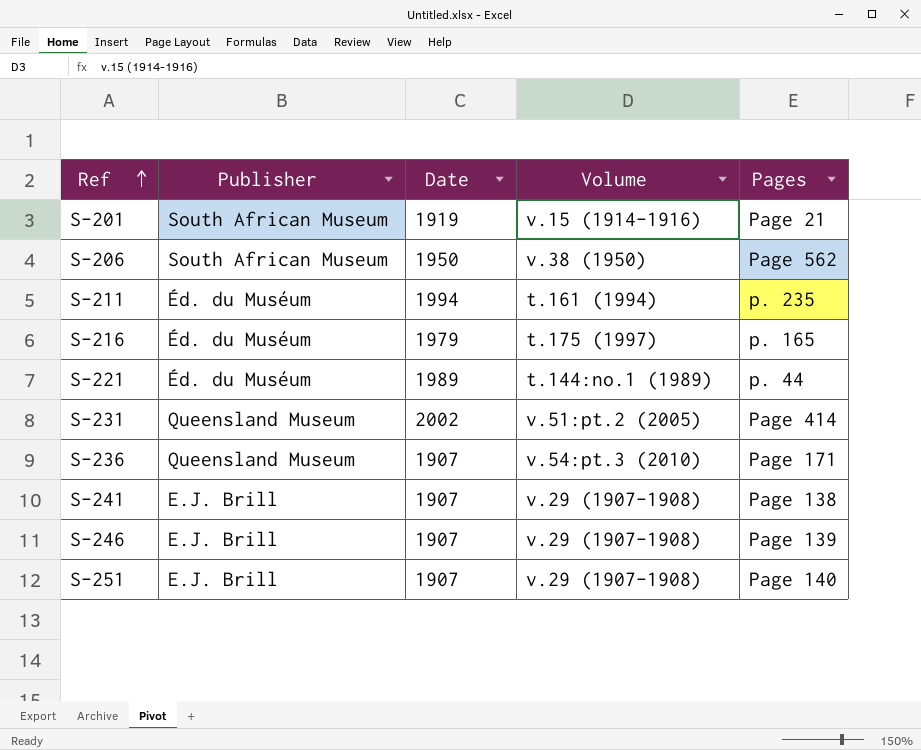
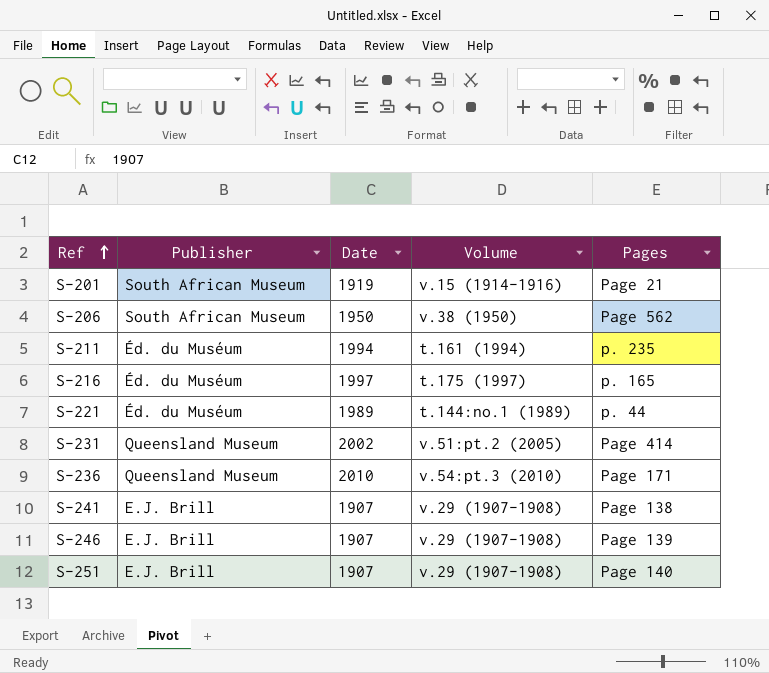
S-216 | Date: 1979 -> 1997
S-236 | Date: 1907 -> 2010

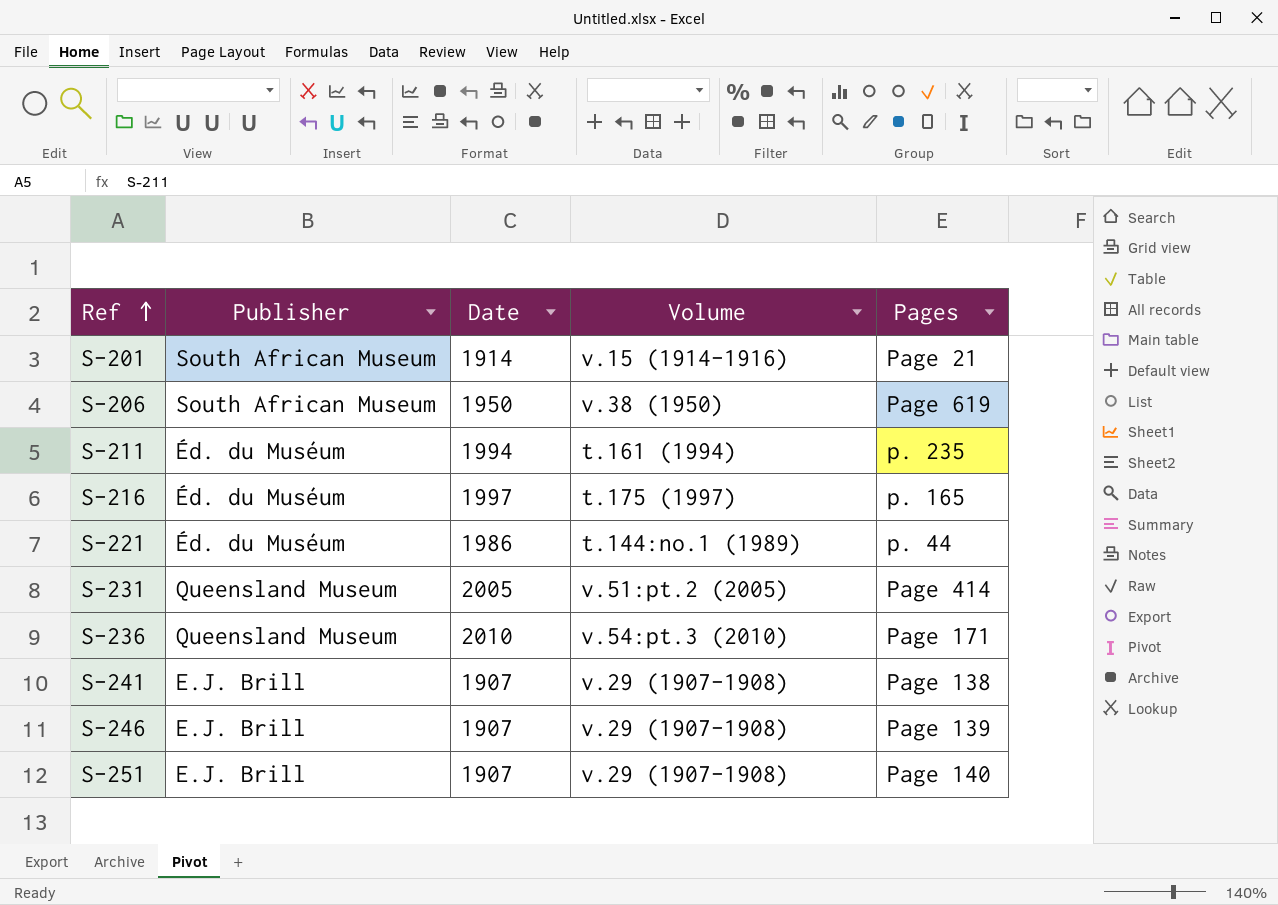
S-201 | Date: 1919 -> 1914
S-206 | Pages: Page 562 -> Page 619
S-221 | Date: 1989 -> 1986
S-231 | Date: 2002 -> 2005

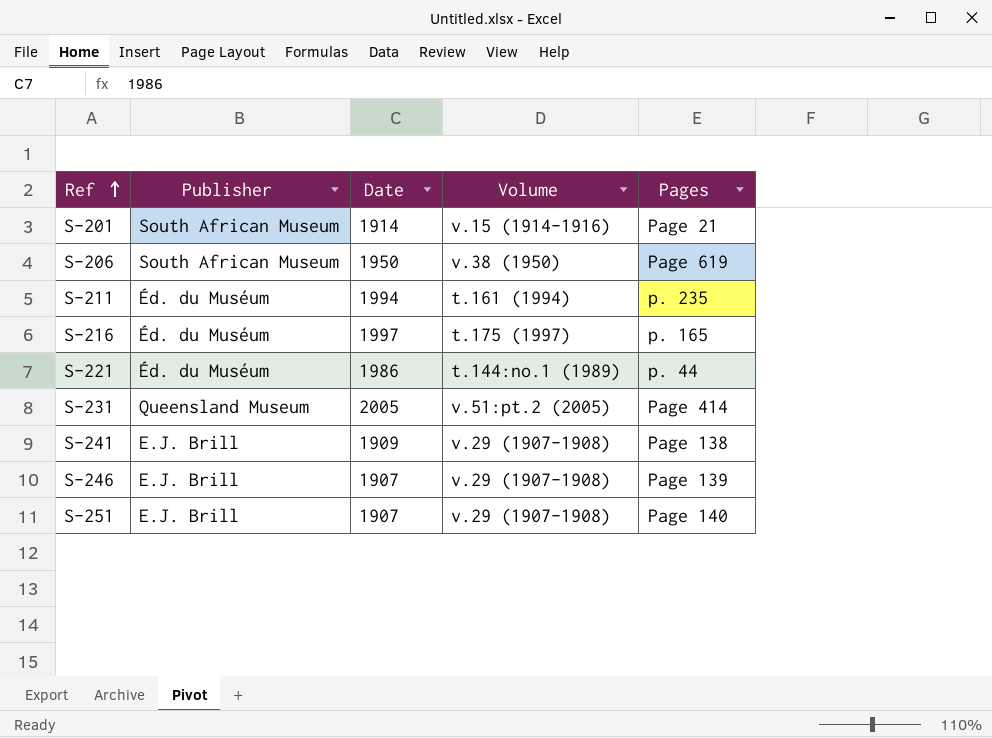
row S-236: Queensland Museum | 2010 | v.54:pt.3 (2010) | Page 171 -> none
S-241 | Date: 1907 -> 1909

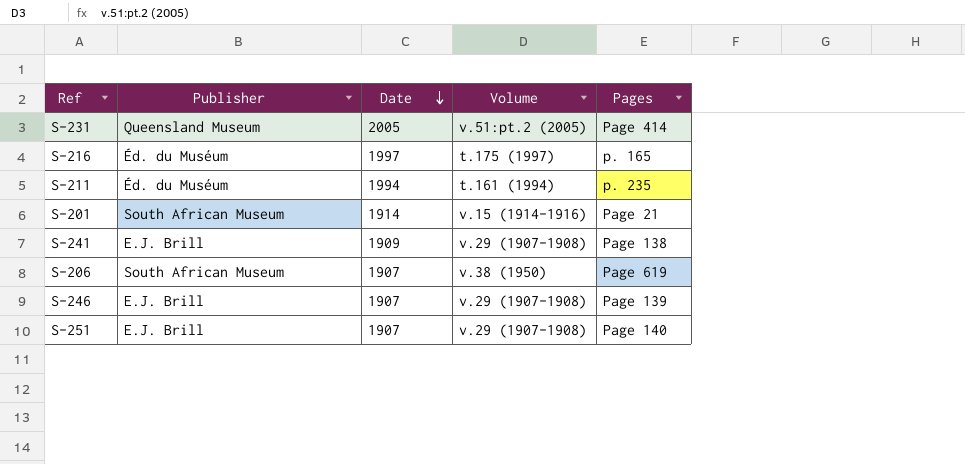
row order: Ref ascending -> Date descending
row S-221: Éd. du Muséum | 1986 | t.144:no.1 (1989) | p. 44 -> none
S-206 | Date: 1950 -> 1907

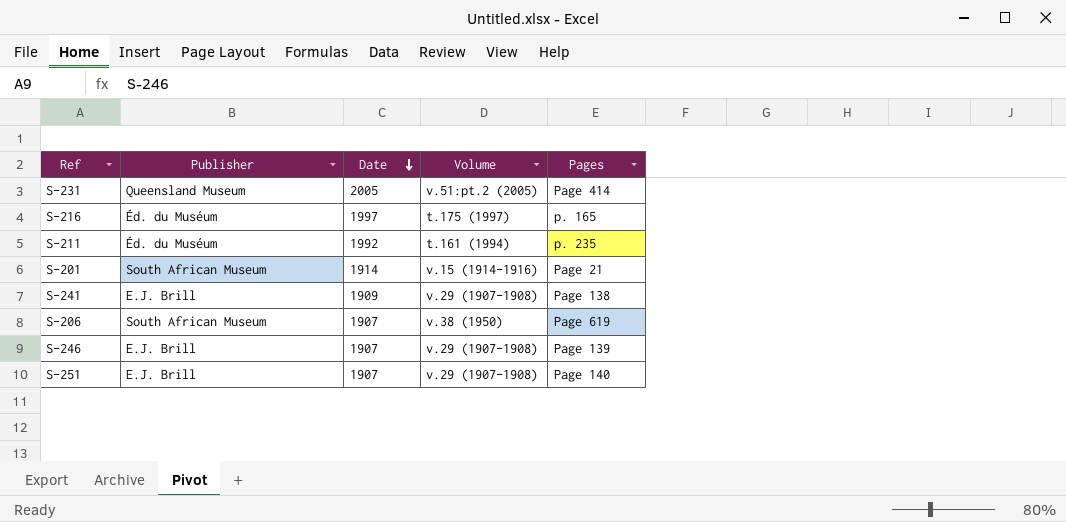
S-211 | Date: 1994 -> 1992

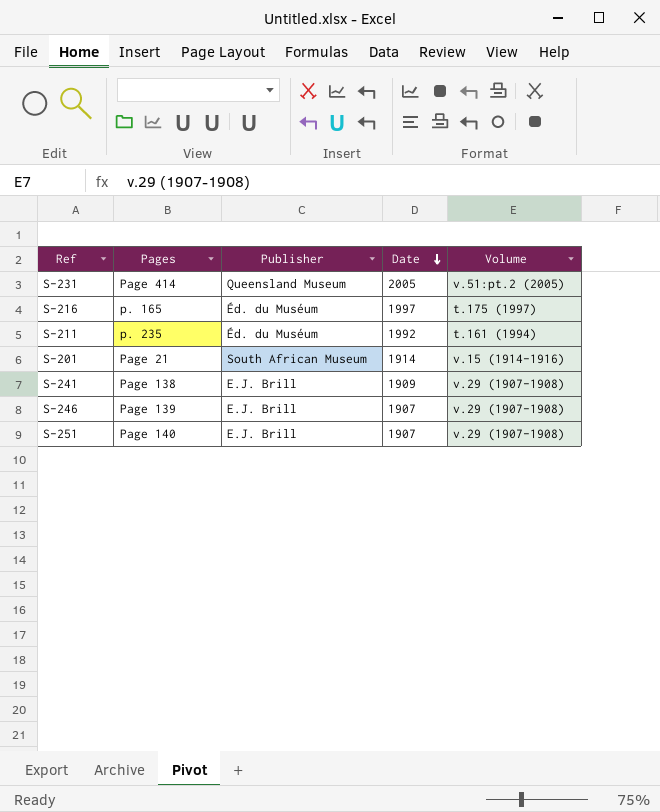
column Pages | position: 5 -> 2
row S-206: South African Museum | 1907 | v.38 (1950) | Page 619 -> none

